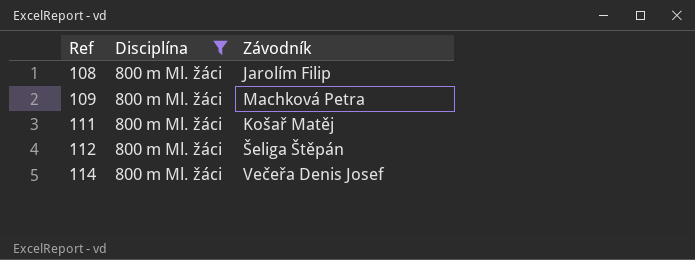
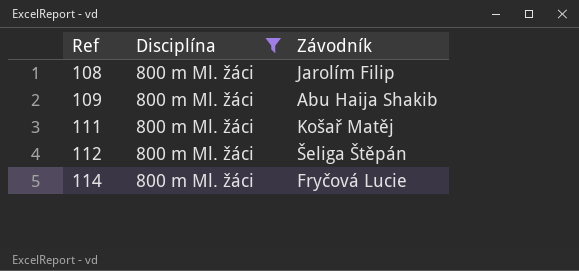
109 | Závodník: Machková Petra -> Abu Haija Shakib
114 | Závodník: Večeřa Denis Josef -> Fryčová Lucie

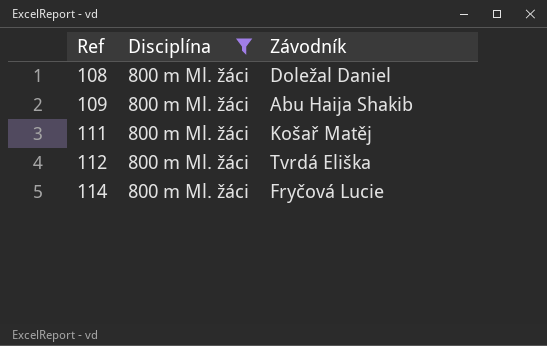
108 | Závodník: Jarolím Filip -> Doležal Daniel
112 | Závodník: Šeliga Štěpán -> Tvrdá Eliška

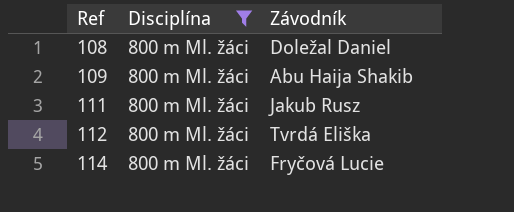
111 | Závodník: Košař Matěj -> Jakub Rusz

